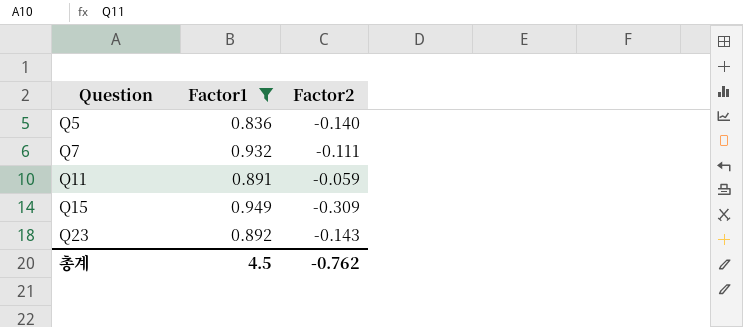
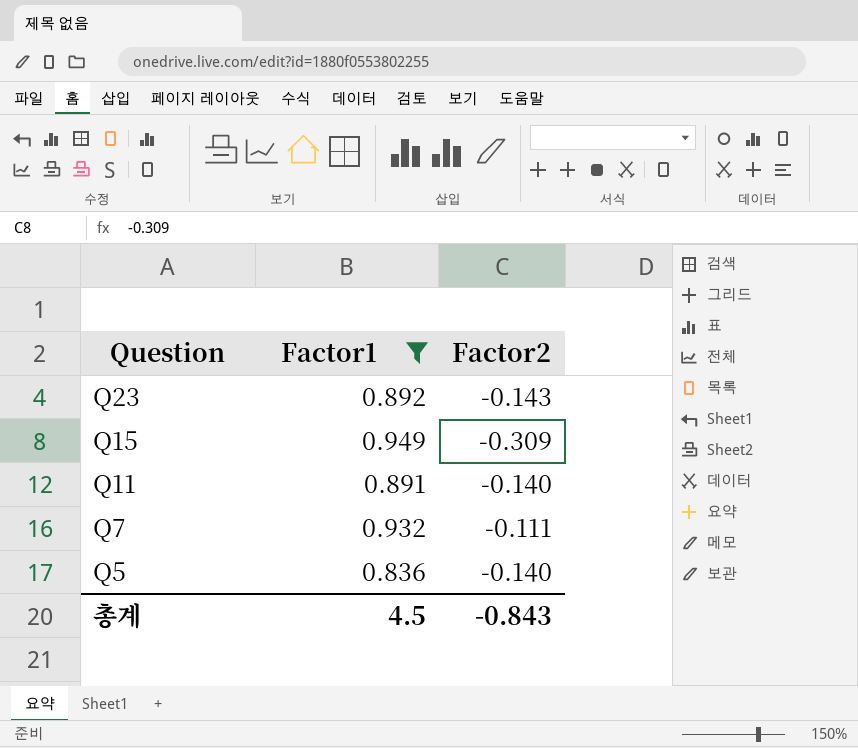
row order: Question ascending -> Question descending
Q11 | Factor2: -0.059 -> -0.140
총계 | Factor2: -0.762 -> -0.843

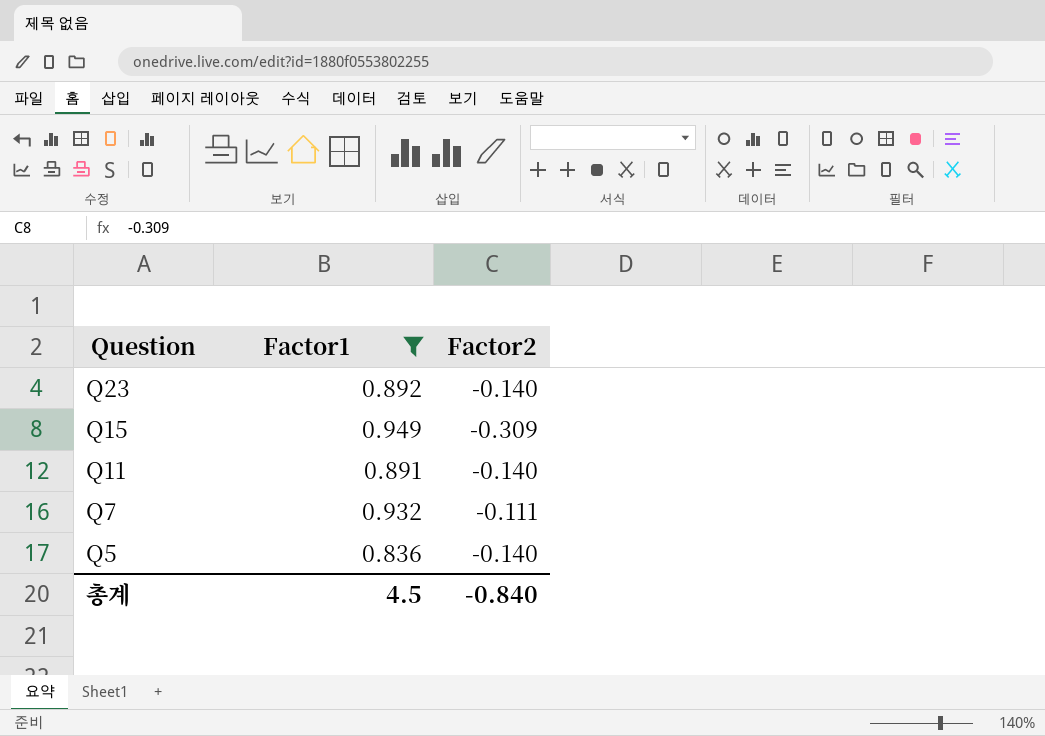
Q23 | Factor2: -0.143 -> -0.140
총계 | Factor2: -0.843 -> -0.840

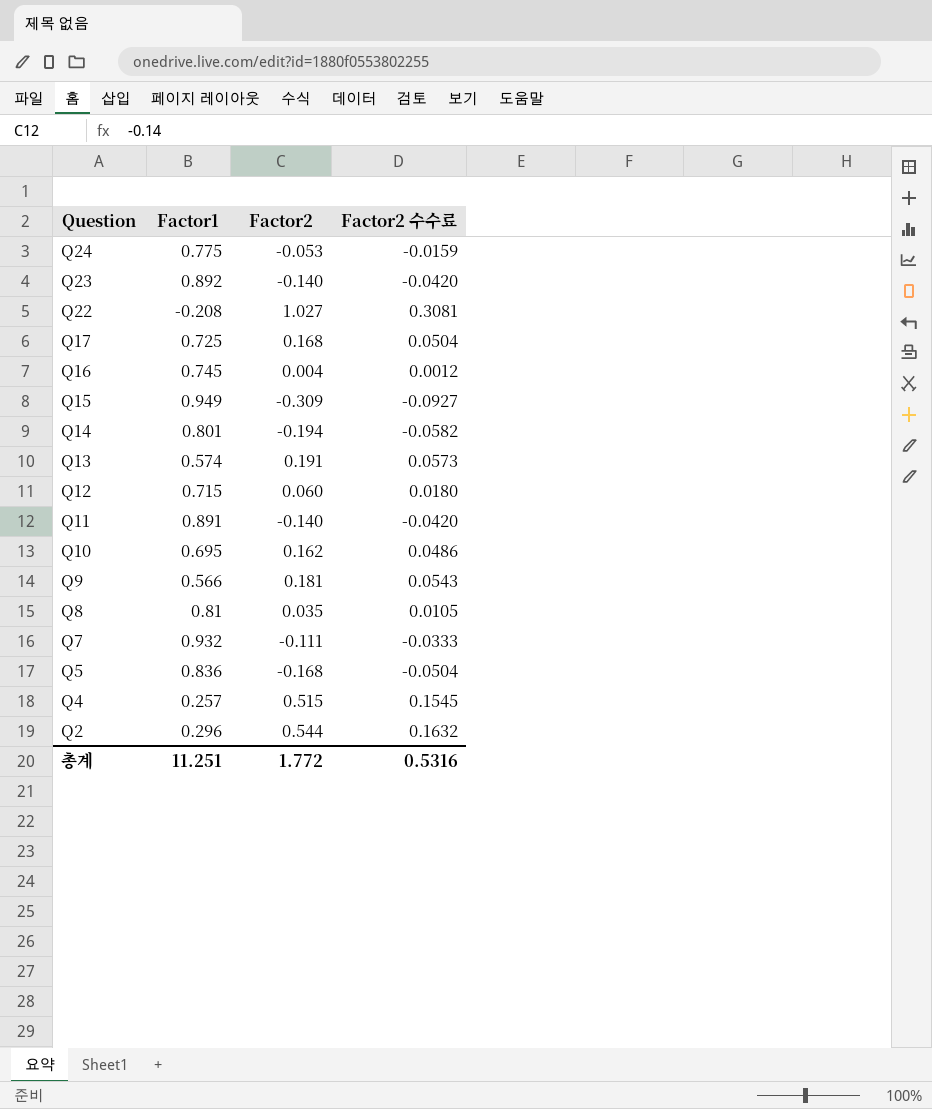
filter: Factor1 >= 0.836 -> none
column Factor2 수수료 | formula: none -> [Factor2] * 0.3
Q5 | Factor2: -0.140 -> -0.168
총계 | Factor1: 4.5 -> 11.251
총계 | Factor2: -0.840 -> 1.772

